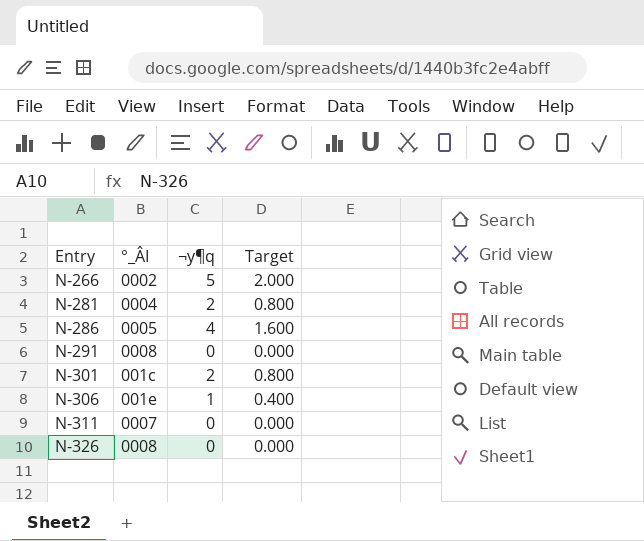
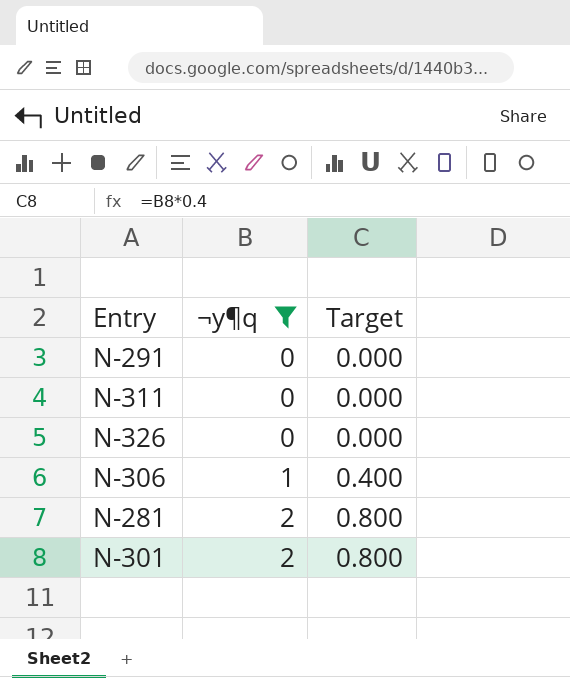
filter: none -> ¬y¶q <= 2
row order: Entry ascending -> ¬y¶q ascending
column °_ÂI | position: 2 -> none

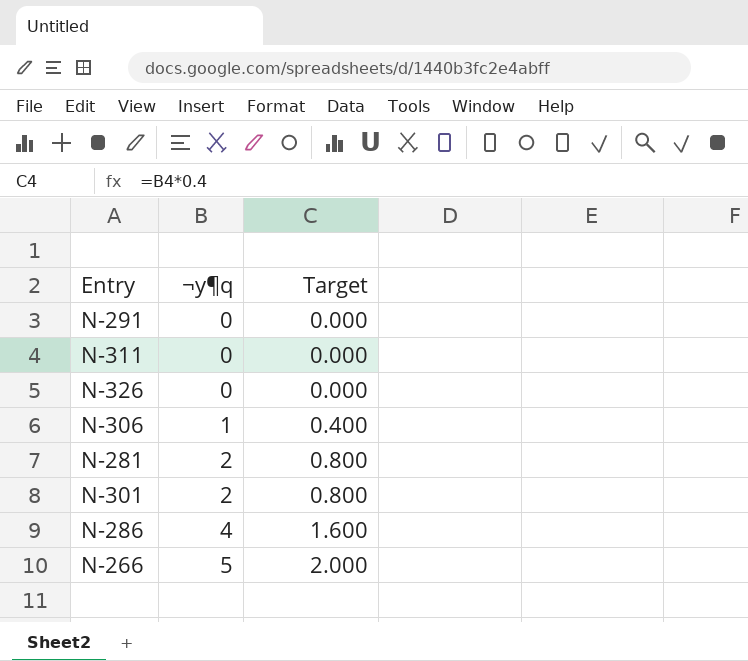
filter: ¬y¶q <= 2 -> none

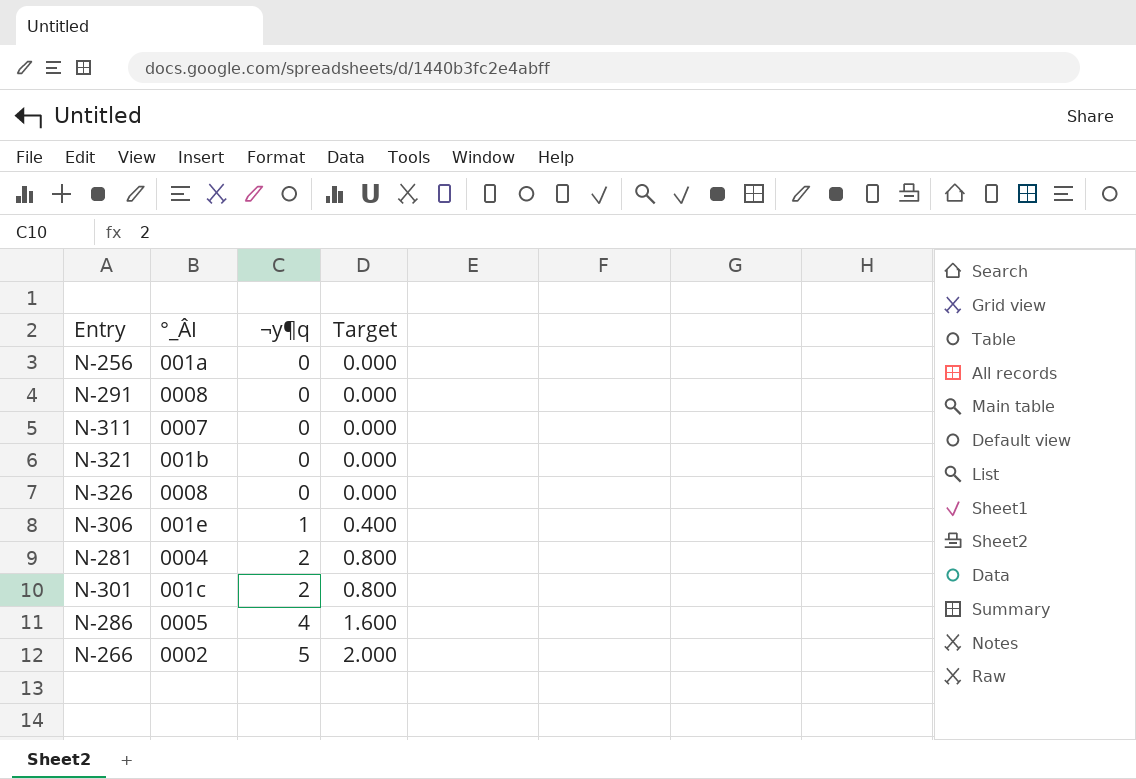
column °_ÂI | position: none -> 2
row N-256: none -> 001a | 0 | 0.000
row N-321: none -> 001b | 0 | 0.000

